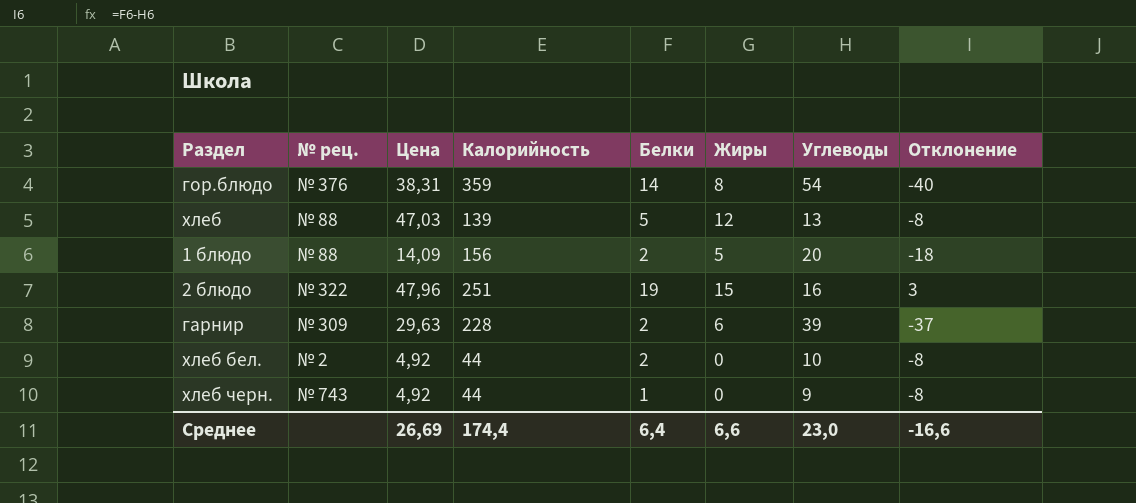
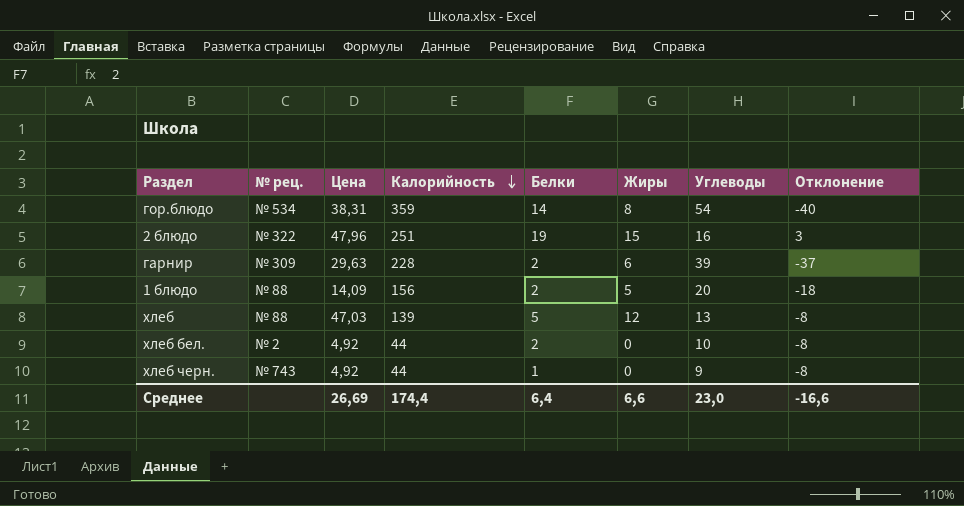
row order: none -> Калорийность descending
гор.блюдо | № рец.: № 376 -> № 534

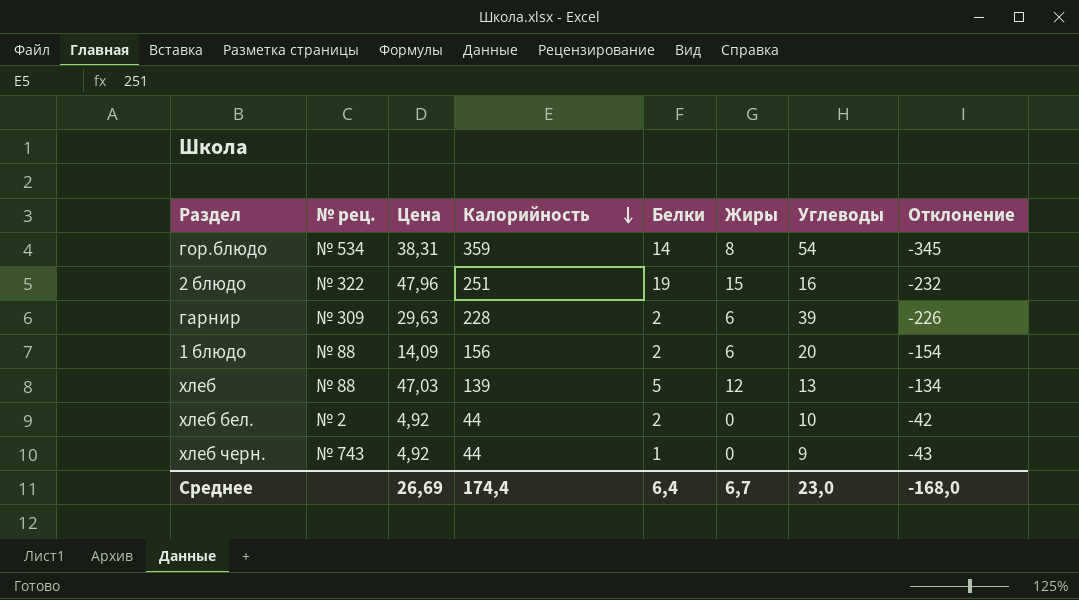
column Отклонение | formula: [Белки] - [Углеводы] -> [Белки] - [Калорийность]
1 блюдо | Жиры: 5 -> 6
Среднее | Жиры: 6,6 -> 6,7
Среднее | Отклонение: -16,6 -> -168,0

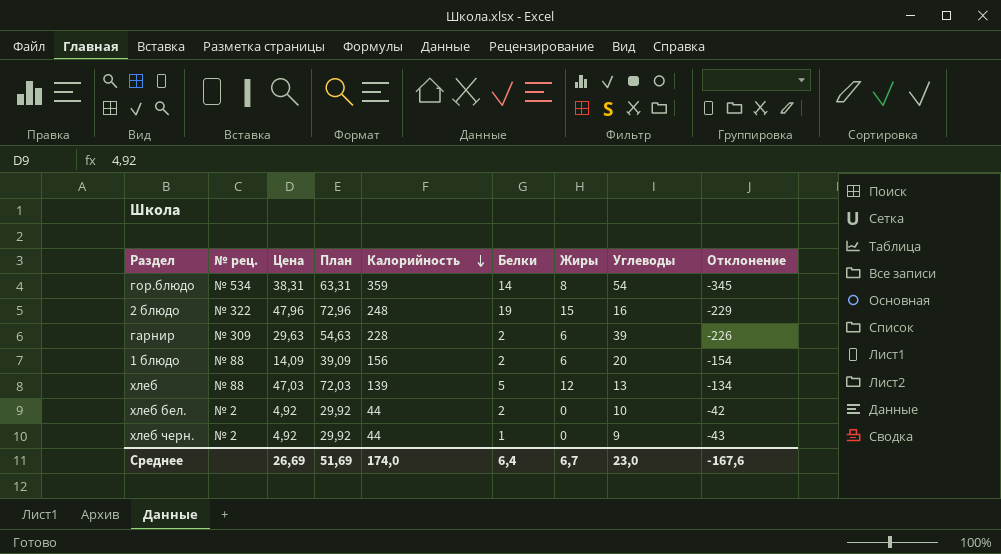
column План | formula: none -> [Цена] + 25
2 блюдо | Калорийность: 251 -> 248
2 блюдо | Отклонение: -232 -> -229
хлеб черн. | № рец.: № 743 -> № 2
Среднее | Калорийность: 174,4 -> 174,0
Среднее | Отклонение: -168,0 -> -167,6

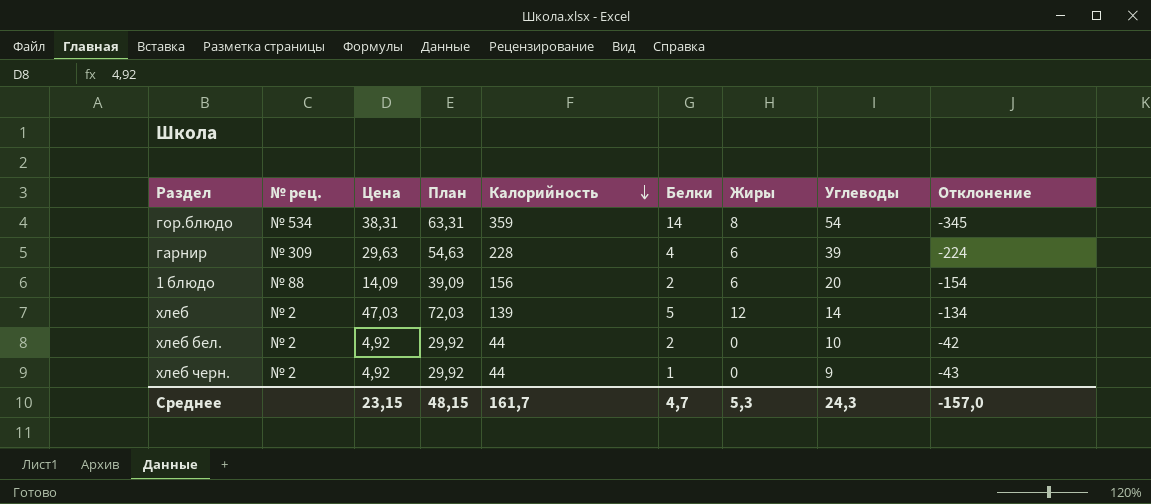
row 2 блюдо: № 322 | 47,96 | 72,96 | 248 | 19 | 15 | 16 | -229 -> none
гарнир | Белки: 2 -> 4
гарнир | Отклонение: -226 -> -224
хлеб | № рец.: № 88 -> № 2
хлеб | Углеводы: 13 -> 14
Среднее | Цена: 26,69 -> 23,15
Среднее | План: 51,69 -> 48,15
Среднее | Калорийность: 174,0 -> 161,7
Среднее | Белки: 6,4 -> 4,7
Среднее | Жиры: 6,7 -> 5,3
Среднее | Углеводы: 23,0 -> 24,3
Среднее | Отклонение: -167,6 -> -157,0

